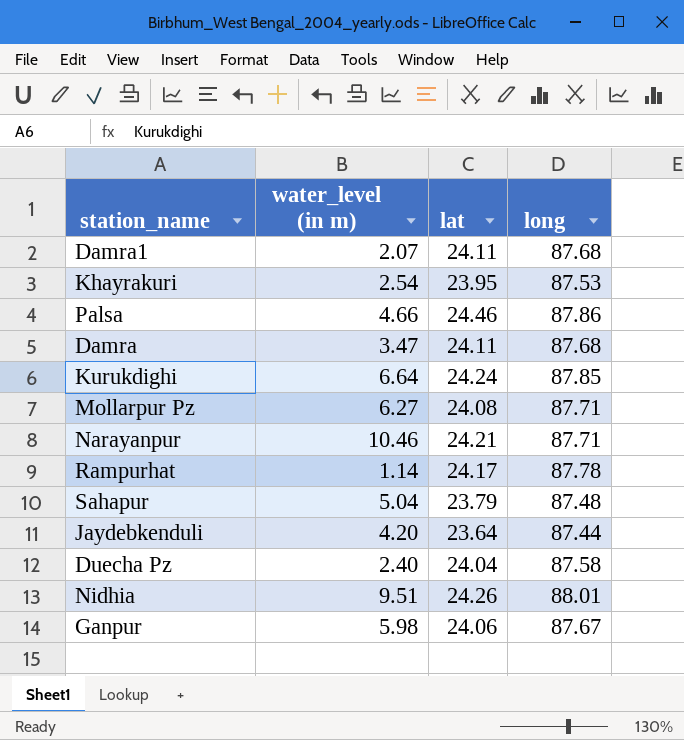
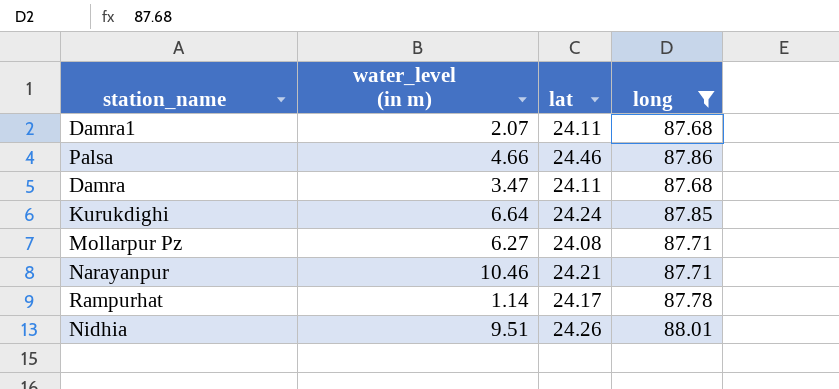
filter: none -> long >= 87.68

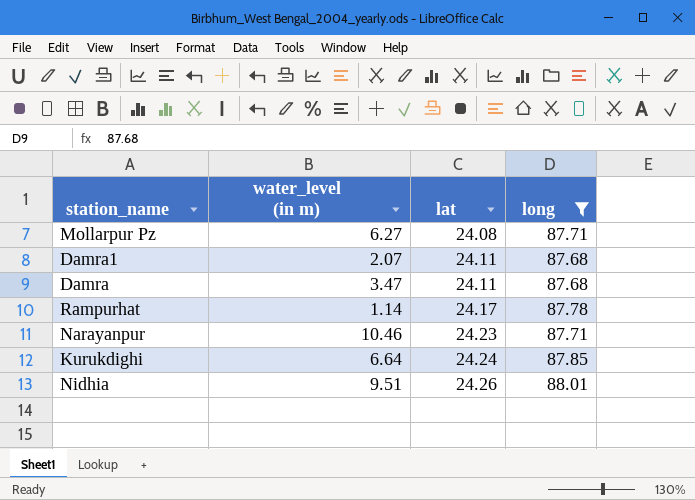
row order: none -> lat ascending
row Palsa: 4.66 | 24.46 | 87.86 -> none
Narayanpur | lat: 24.21 -> 24.23

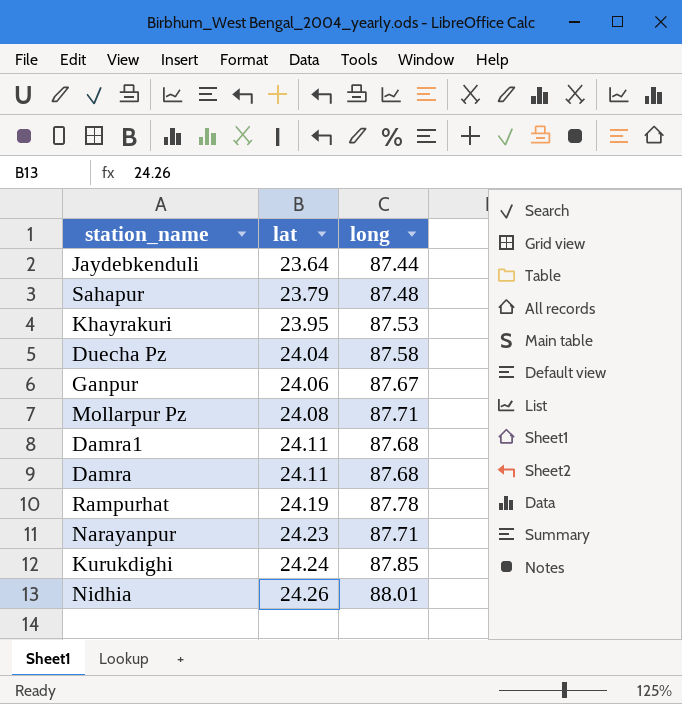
filter: long >= 87.68 -> none
column water_level (in m) | position: 2 -> none
Rampurhat | lat: 24.17 -> 24.19

